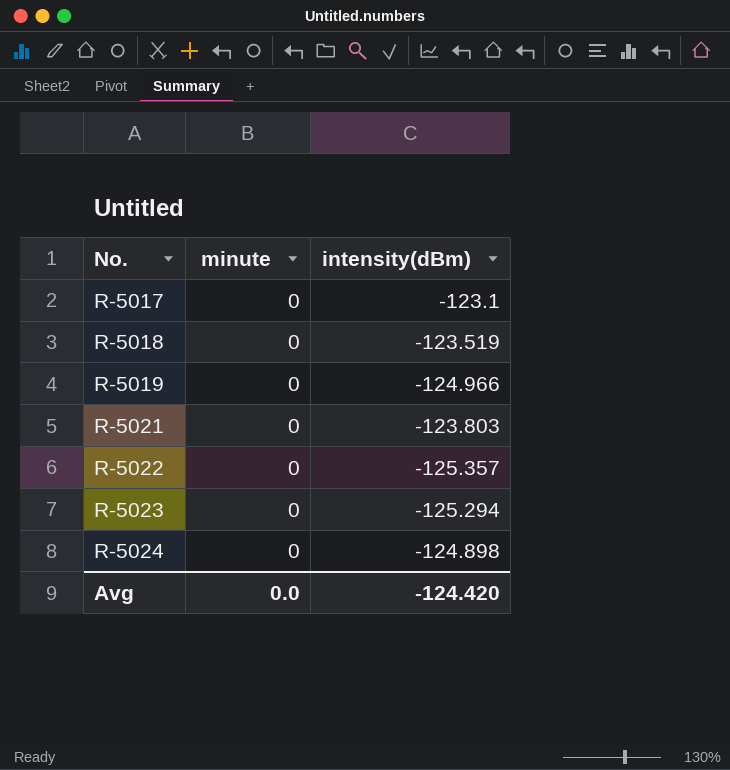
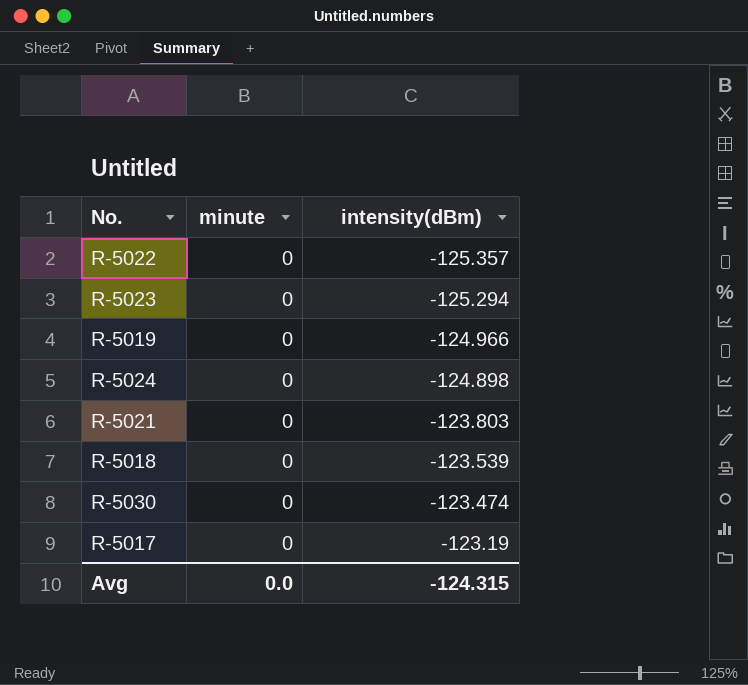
row order: No. ascending -> intensity(dBm) ascending
R-5018 | intensity(dBm): -123.519 -> -123.539
row R-5030: none -> 0 | -123.474
R-5017 | intensity(dBm): -123.1 -> -123.19
Avg | intensity(dBm): -124.420 -> -124.315

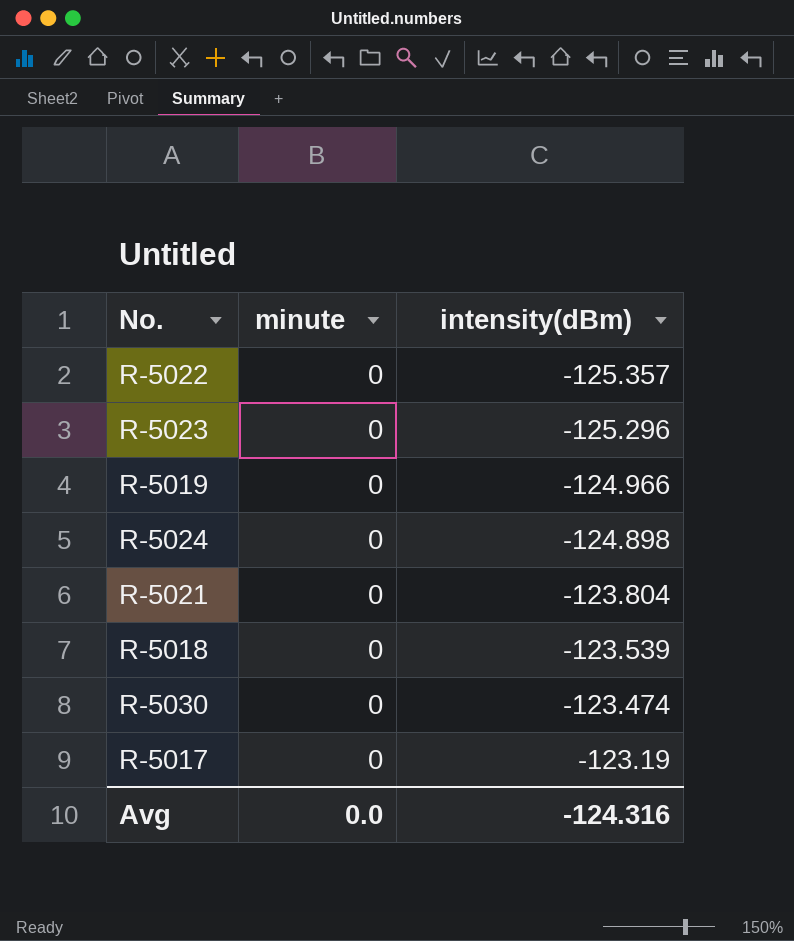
R-5023 | intensity(dBm): -125.294 -> -125.296
R-5021 | intensity(dBm): -123.803 -> -123.804
Avg | intensity(dBm): -124.315 -> -124.316

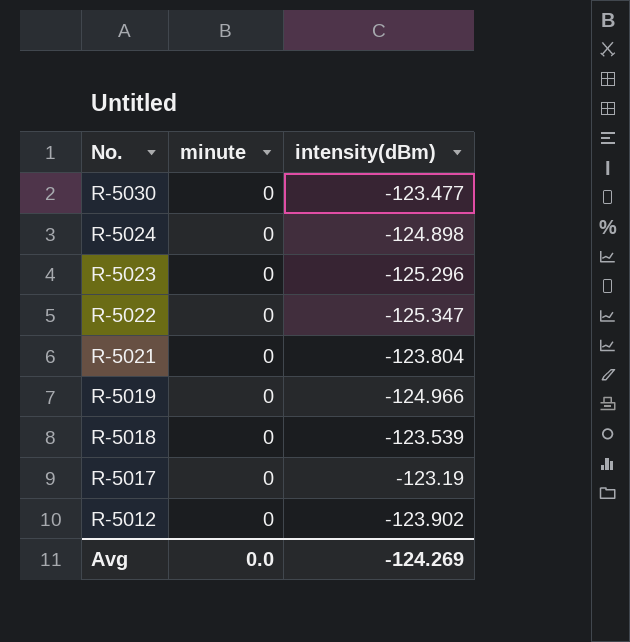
row order: intensity(dBm) ascending -> No. descending
R-5030 | intensity(dBm): -123.474 -> -123.477
R-5022 | intensity(dBm): -125.357 -> -125.347
row R-5012: none -> 0 | -123.902
Avg | intensity(dBm): -124.316 -> -124.269

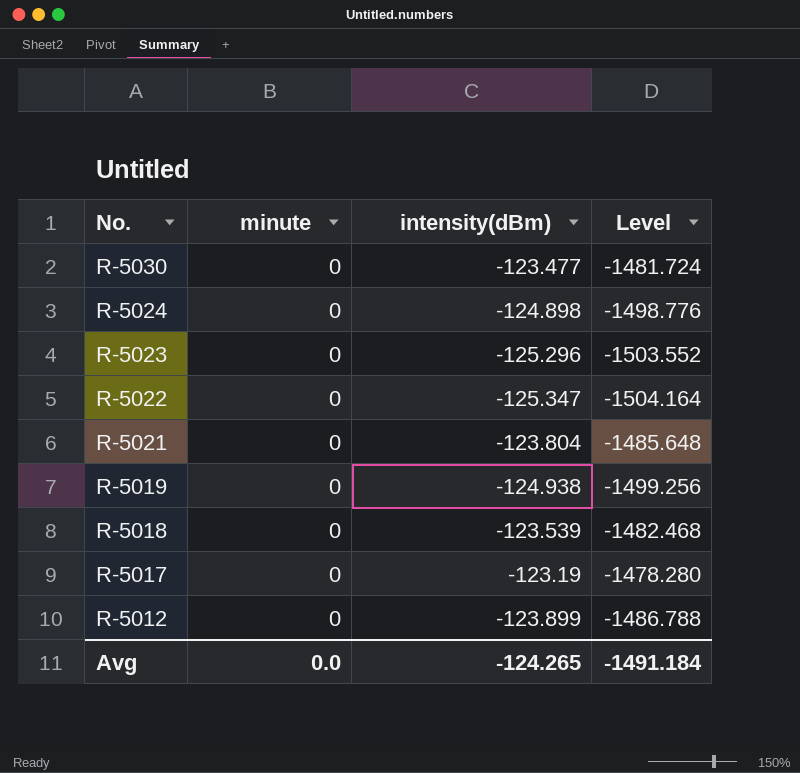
column Level | formula: none -> [intensity(dBm)] * 12
R-5019 | intensity(dBm): -124.966 -> -124.938
R-5012 | intensity(dBm): -123.902 -> -123.899
Avg | intensity(dBm): -124.269 -> -124.265

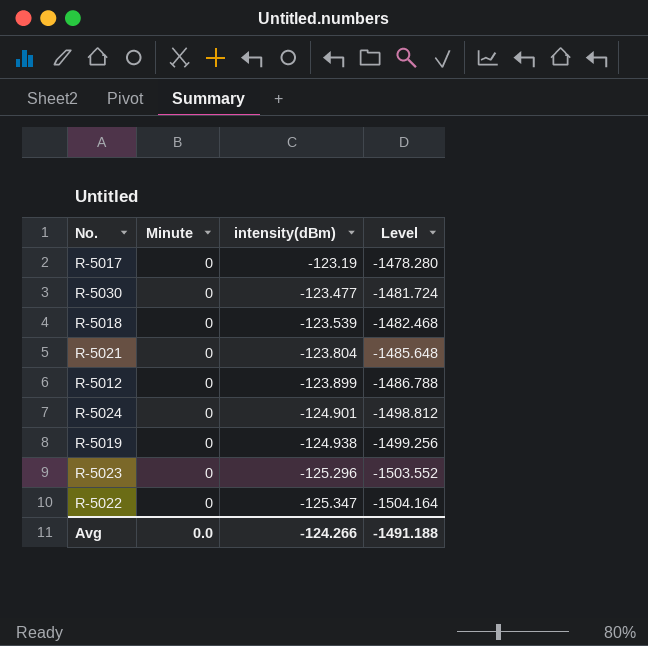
row order: No. descending -> intensity(dBm) descending
column name: minute -> Minute
R-5024 | intensity(dBm): -124.898 -> -124.901
R-5024 | Level: -1498.776 -> -1498.812
Avg | intensity(dBm): -124.265 -> -124.266
Avg | Level: -1491.184 -> -1491.188

